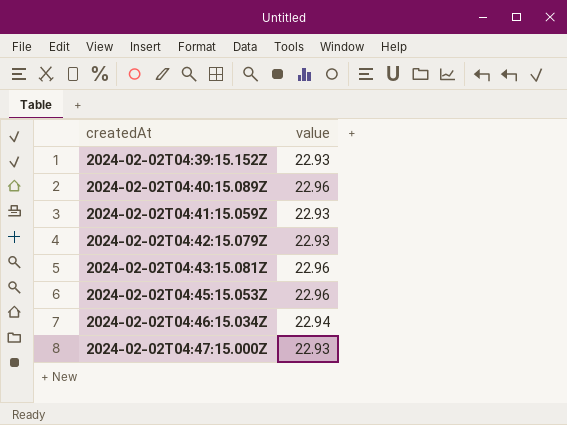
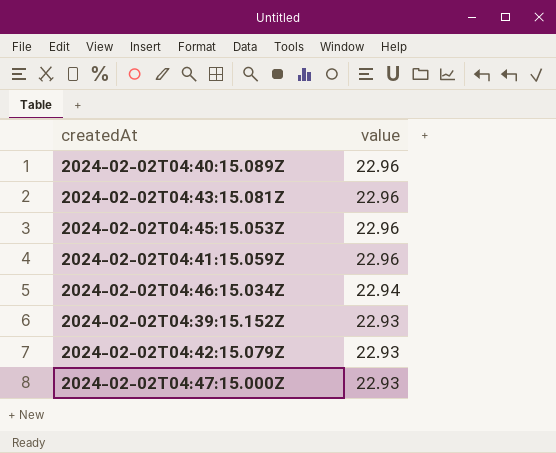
row order: createdAt ascending -> value descending
2024-02-02T04:41:15.059Z | value: 22.93 -> 22.96

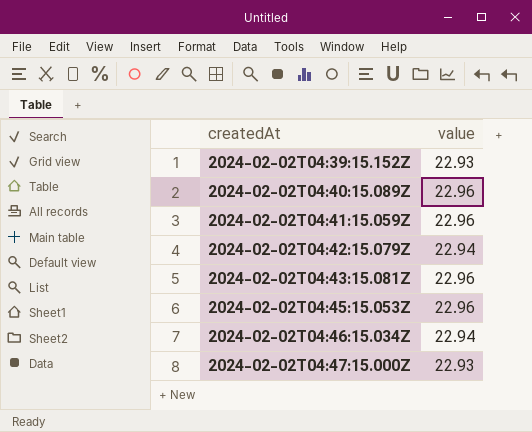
row order: value descending -> createdAt ascending
2024-02-02T04:42:15.079Z | value: 22.93 -> 22.94

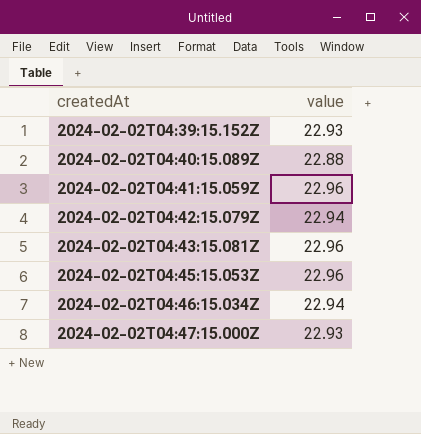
2024-02-02T04:40:15.089Z | value: 22.96 -> 22.88

